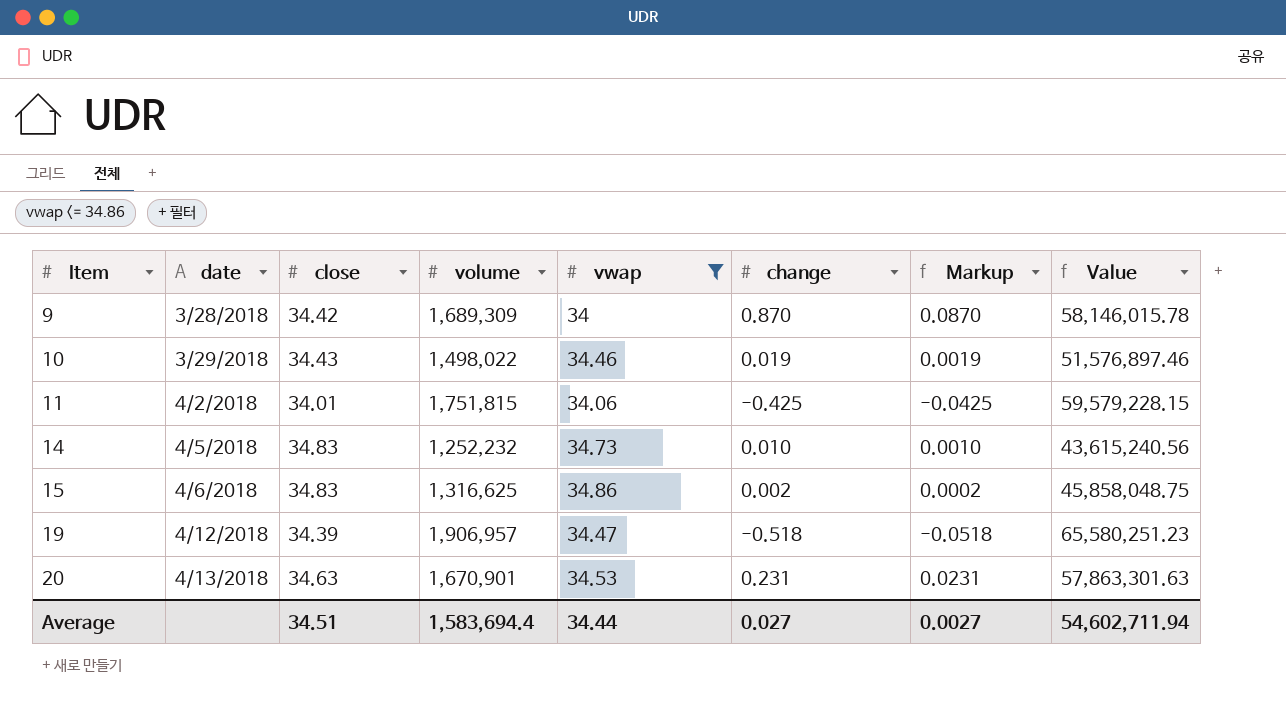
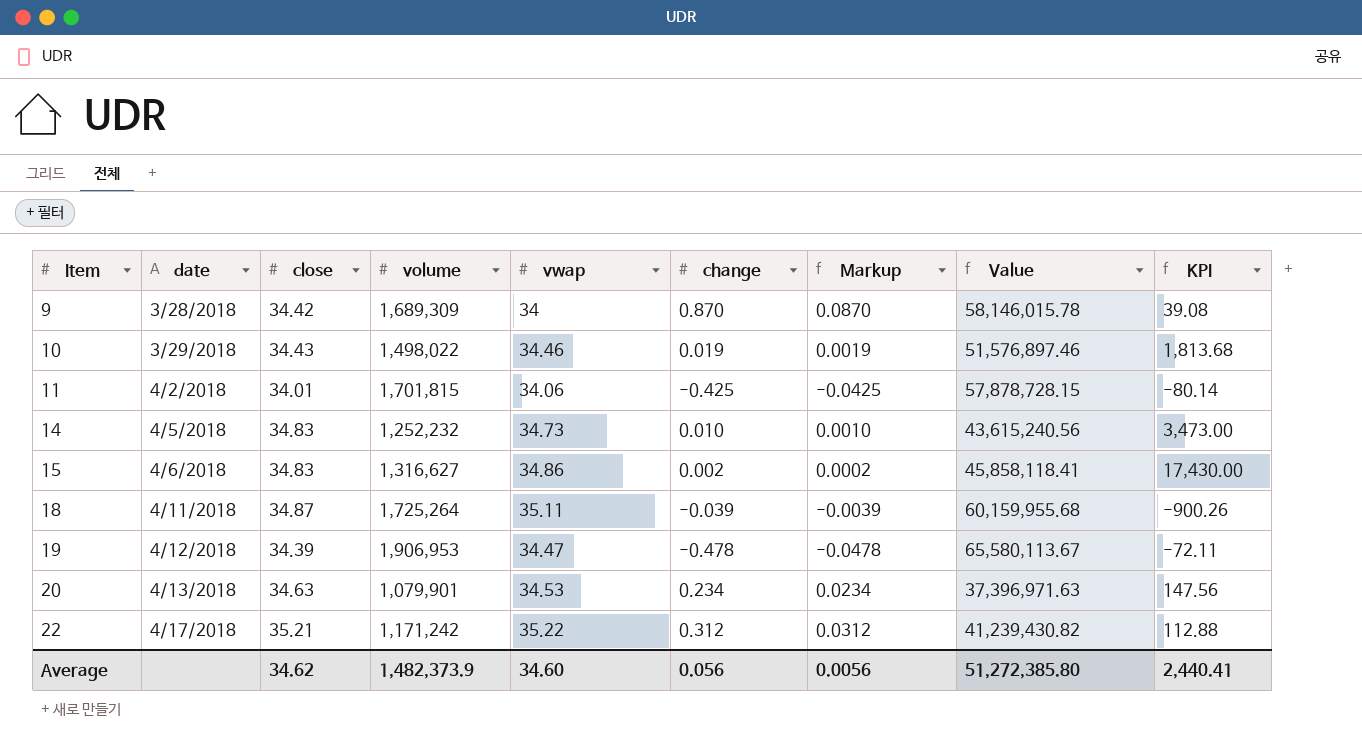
filter: vwap <= 34.86 -> none
column KPI | formula: none -> [vwap] / [change]
11 | volume: 1,751,815 -> 1,701,815
11 | Value: 59,579,228.15 -> 57,878,728.15
15 | volume: 1,316,625 -> 1,316,627
15 | Value: 45,858,048.75 -> 45,858,118.41
19 | volume: 1,906,957 -> 1,906,953
19 | change: -0.518 -> -0.478
19 | Markup: -0.0518 -> -0.0478
19 | Value: 65,580,251.23 -> 65,580,113.67
20 | volume: 1,670,901 -> 1,079,901
20 | change: 0.231 -> 0.234
20 | Markup: 0.0231 -> 0.0234
20 | Value: 57,863,301.63 -> 37,396,971.63
Average | close: 34.51 -> 34.62
Average | volume: 1,583,694.4 -> 1,482,373.9
Average | vwap: 34.44 -> 34.60
Average | change: 0.027 -> 0.056
Average | Markup: 0.0027 -> 0.0056
Average | Value: 54,602,711.94 -> 51,272,385.80

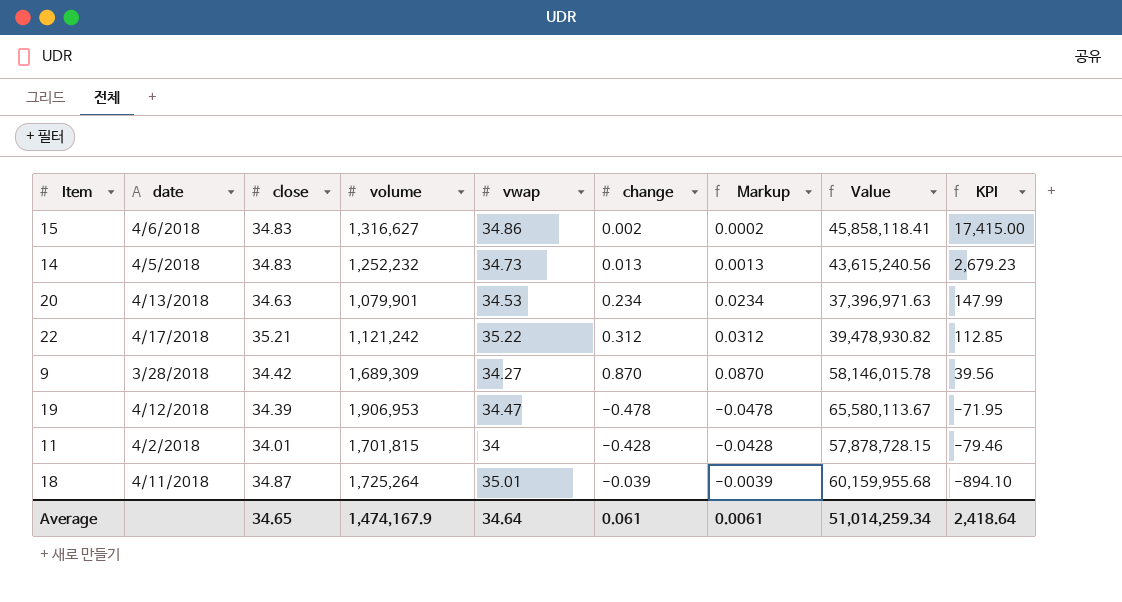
row order: Item ascending -> KPI descending
column KPI | formula: [vwap] / [change] -> [close] / [change]
row 10: 3/29/2018 | 34.43 | 1,498,022 | 34.46 | 0.019 | 0.0019 | 51,576,897.46 | 1,813.68 -> none
14 | change: 0.010 -> 0.013
14 | Markup: 0.0010 -> 0.0013
22 | volume: 1,171,242 -> 1,121,242
22 | Value: 41,239,430.82 -> 39,478,930.82
9 | vwap: 34 -> 34.27
11 | vwap: 34.06 -> 34
11 | change: -0.425 -> -0.428
11 | Markup: -0.0425 -> -0.0428
18 | vwap: 35.11 -> 35.01
Average | close: 34.62 -> 34.65
Average | volume: 1,482,373.9 -> 1,474,167.9
Average | vwap: 34.60 -> 34.64
Average | change: 0.056 -> 0.061
Average | Markup: 0.0056 -> 0.0061
Average | Value: 51,272,385.80 -> 51,014,259.34
Average | KPI: 2,440.41 -> 2,418.64

